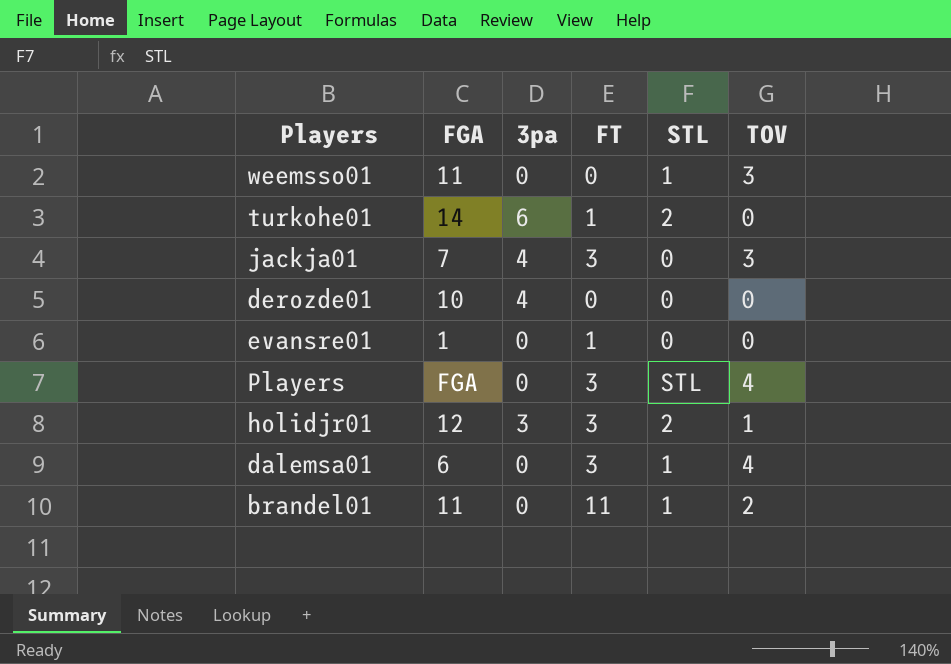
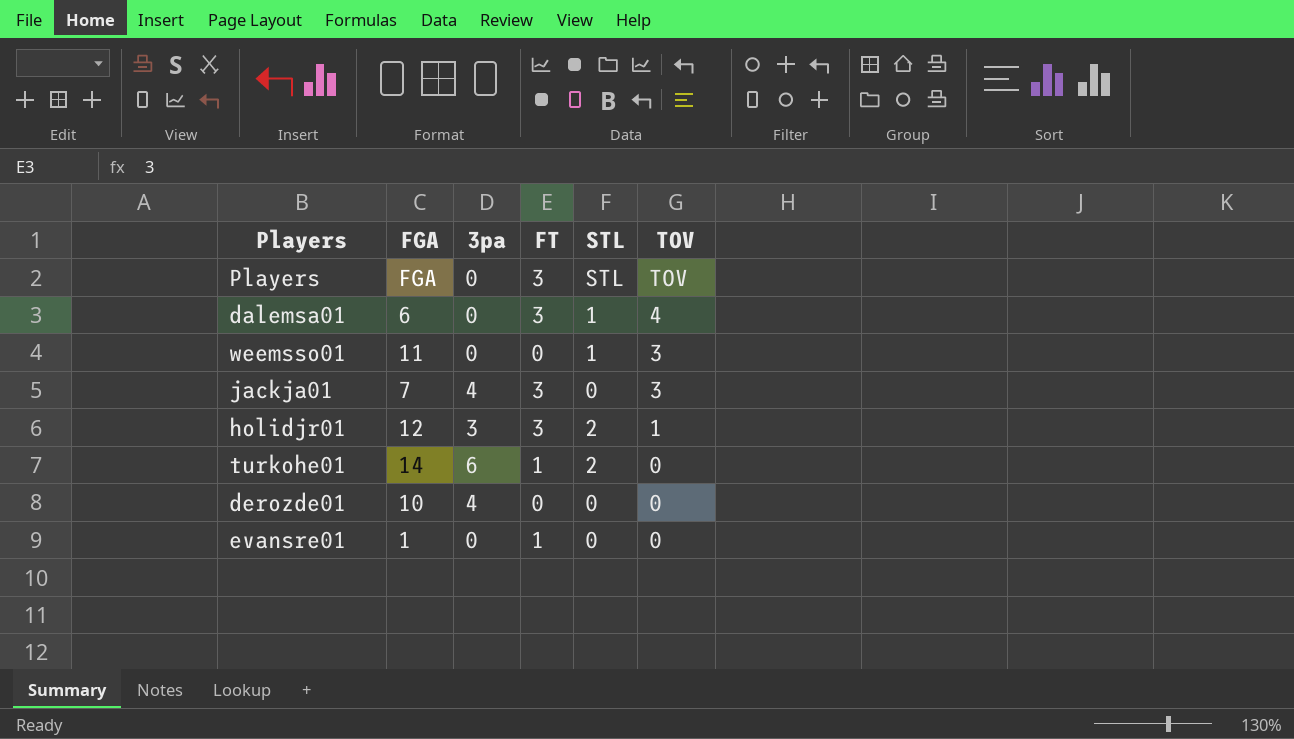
row order: none -> TOV descending
row brandel01: 11 | 0 | 11 | 1 | 2 -> none
Players | TOV: 4 -> TOV

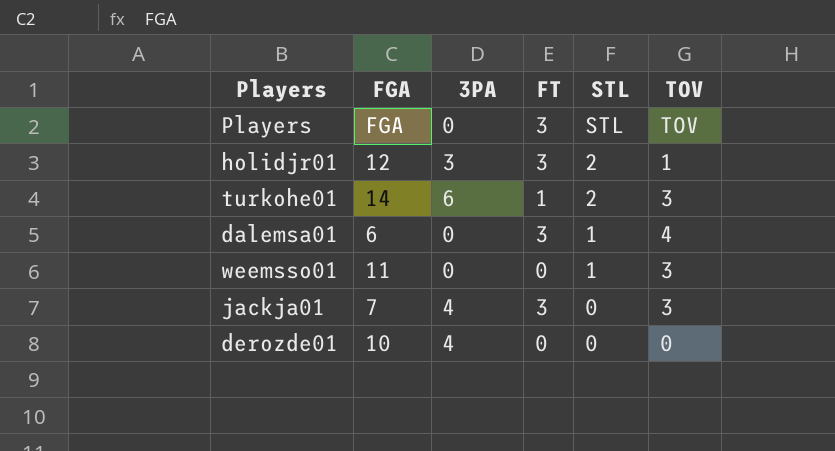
row order: TOV descending -> STL descending
column name: 3pa -> 3PA
row evansre01: 1 | 0 | 1 | 0 | 0 -> none
turkohe01 | TOV: 0 -> 3

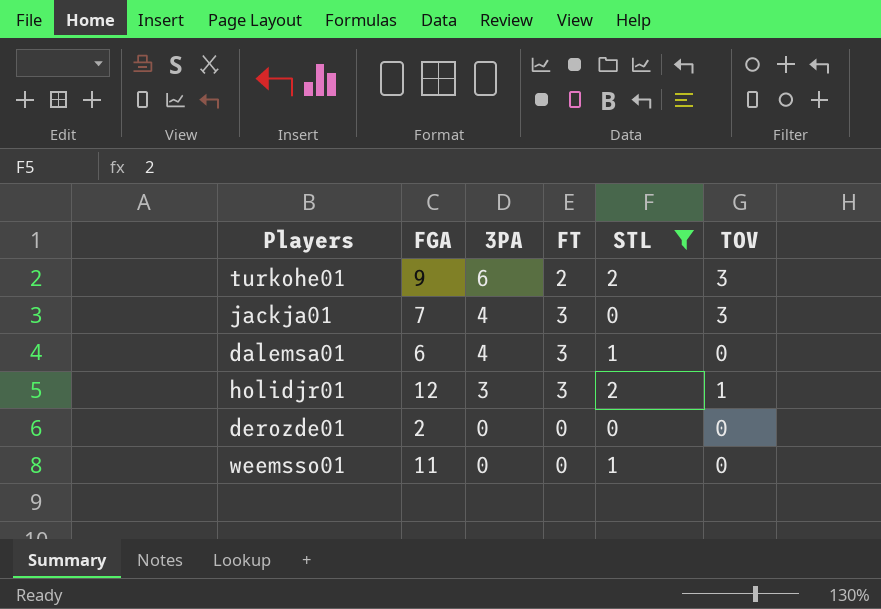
filter: none -> STL != STL
row order: STL descending -> 3PA descending
turkohe01 | FGA: 14 -> 9
turkohe01 | FT: 1 -> 2
dalemsa01 | 3PA: 0 -> 4
dalemsa01 | TOV: 4 -> 0
derozde01 | FGA: 10 -> 2
derozde01 | 3PA: 4 -> 0
weemsso01 | TOV: 3 -> 0

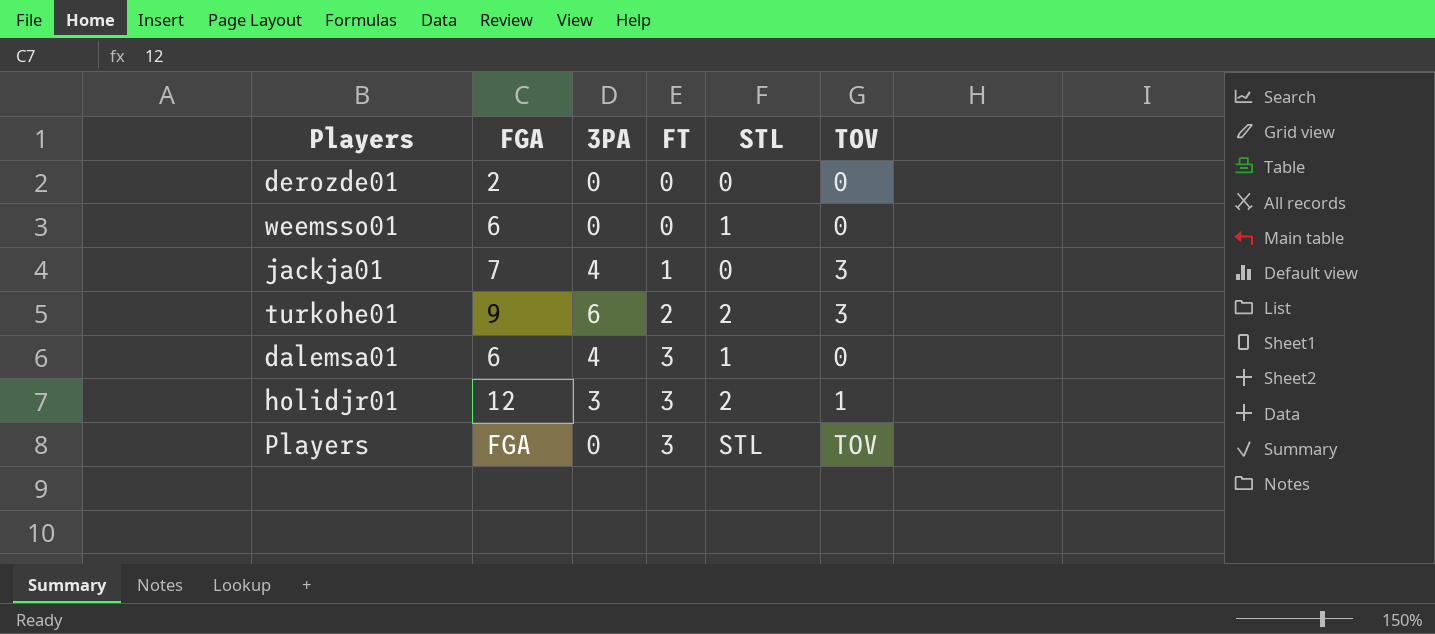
filter: STL != STL -> none
row order: 3PA descending -> FT ascending
weemsso01 | FGA: 11 -> 6
jackja01 | FT: 3 -> 1

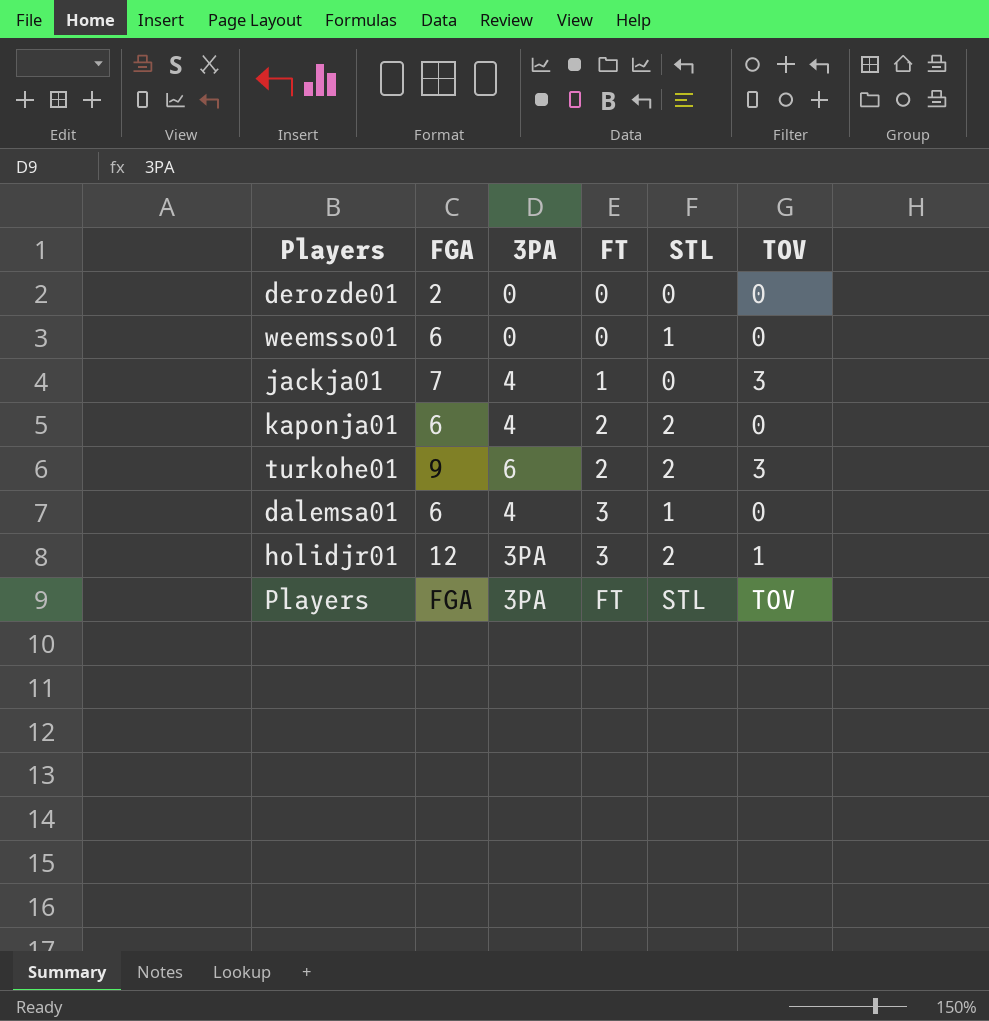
row kaponja01: none -> 6 | 4 | 2 | 2 | 0
holidjr01 | 3PA: 3 -> 3PA
Players | 3PA: 0 -> 3PA
Players | FT: 3 -> FT

